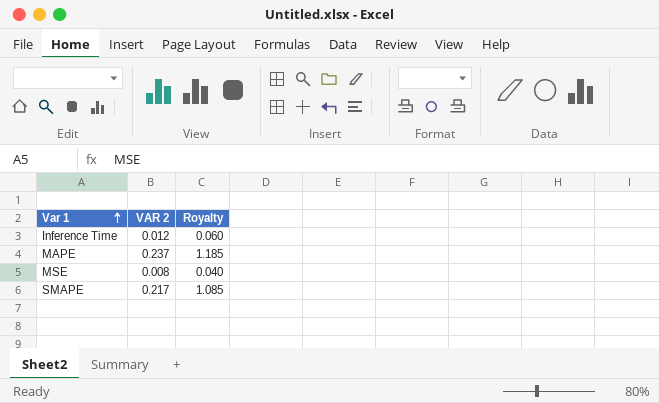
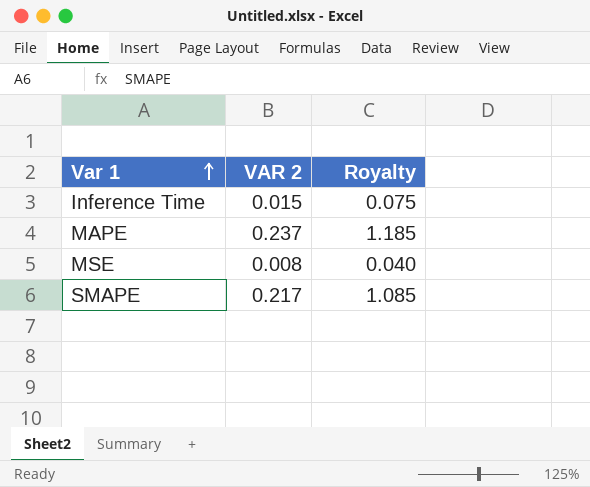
Inference Time | VAR 2: 0.012 -> 0.015
Inference Time | Royalty: 0.060 -> 0.075

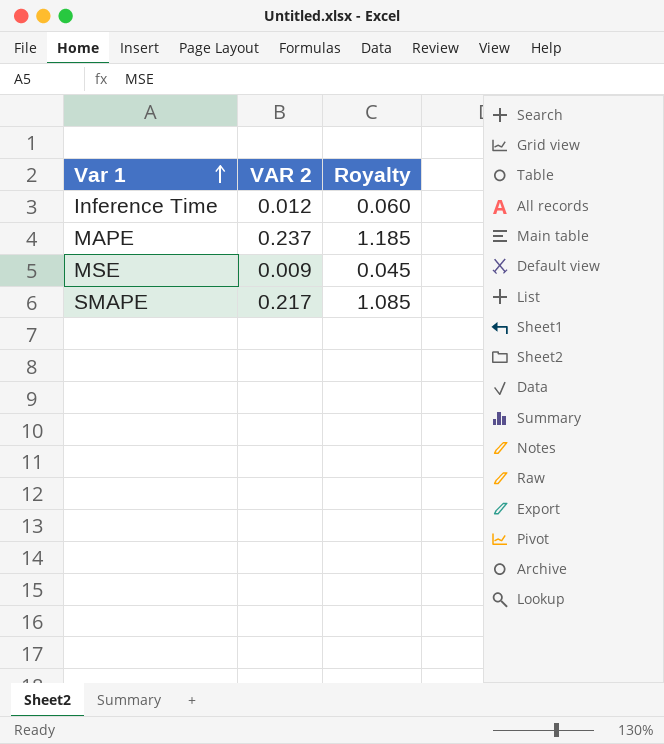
Inference Time | VAR 2: 0.015 -> 0.012
Inference Time | Royalty: 0.075 -> 0.060
MSE | VAR 2: 0.008 -> 0.009
MSE | Royalty: 0.040 -> 0.045

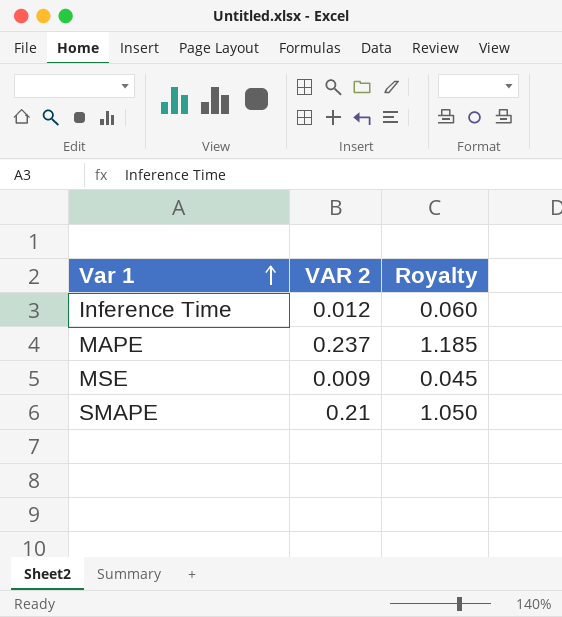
SMAPE | VAR 2: 0.217 -> 0.21
SMAPE | Royalty: 1.085 -> 1.050

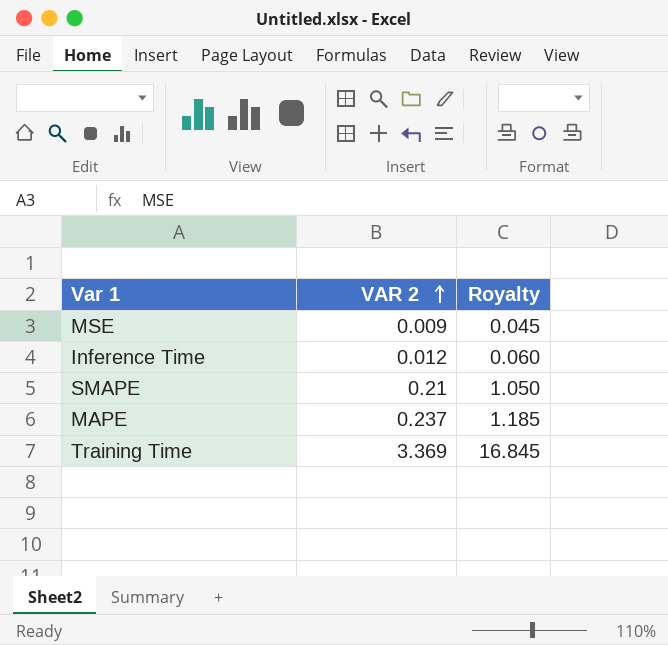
row order: Var 1 ascending -> VAR 2 ascending
row Training Time: none -> 3.369 | 16.845

